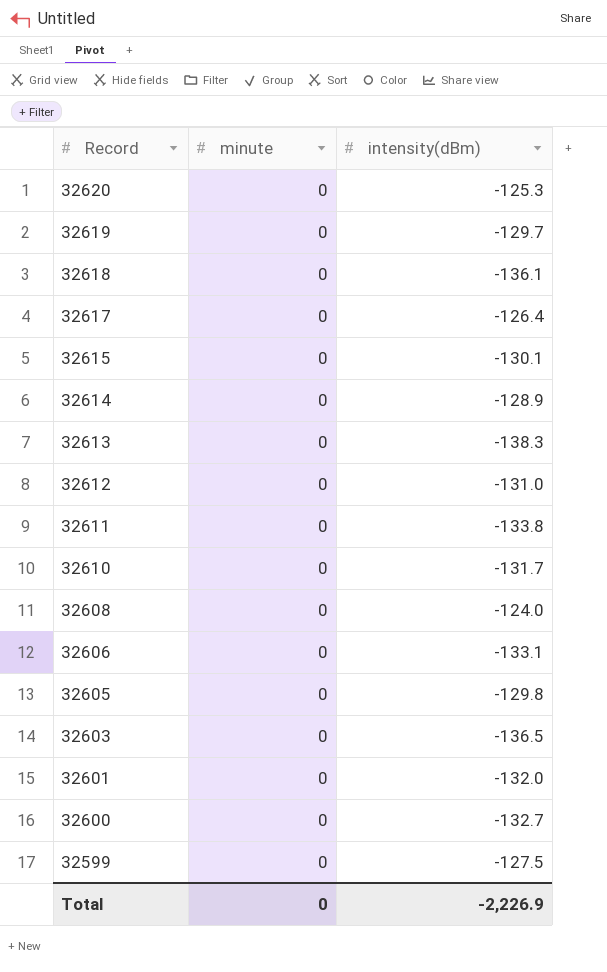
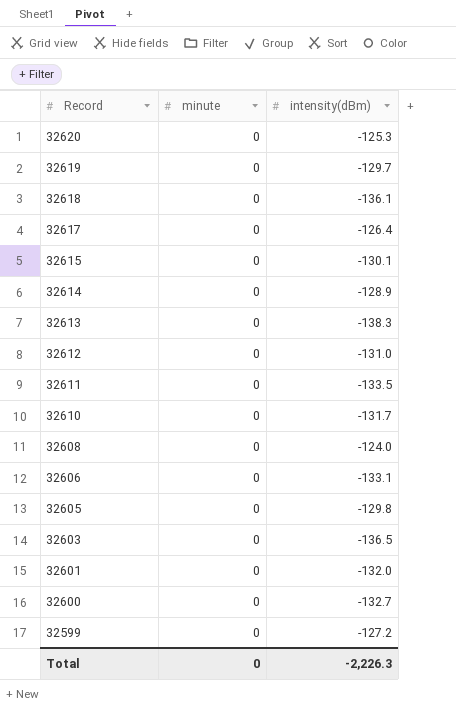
32611 | intensity(dBm): -133.8 -> -133.5
32599 | intensity(dBm): -127.5 -> -127.2
Total | intensity(dBm): -2,226.9 -> -2,226.3

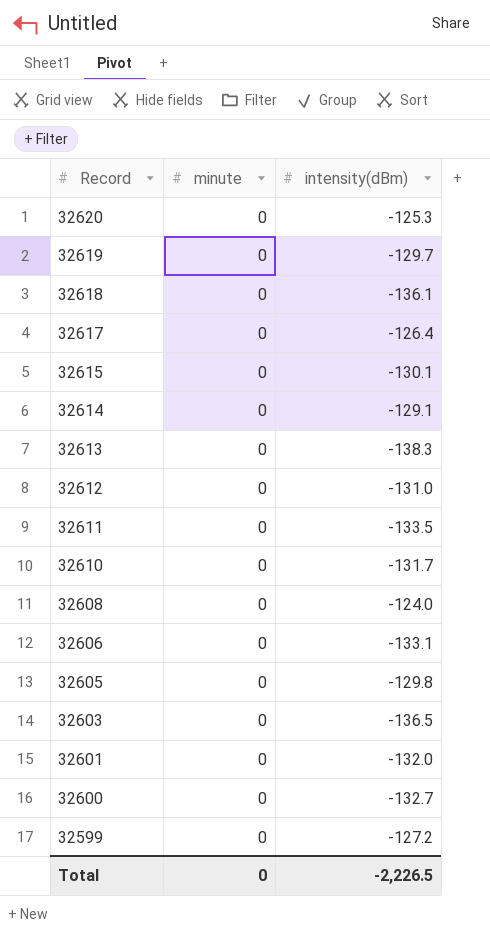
32614 | intensity(dBm): -128.9 -> -129.1
Total | intensity(dBm): -2,226.3 -> -2,226.5

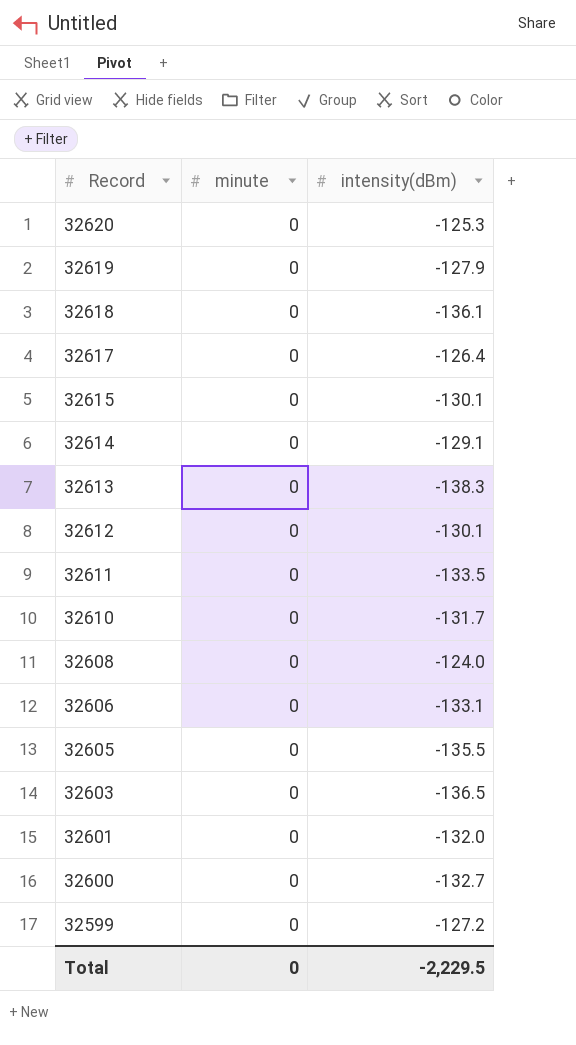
32619 | intensity(dBm): -129.7 -> -127.9
32612 | intensity(dBm): -131.0 -> -130.1
32605 | intensity(dBm): -129.8 -> -135.5
Total | intensity(dBm): -2,226.5 -> -2,229.5

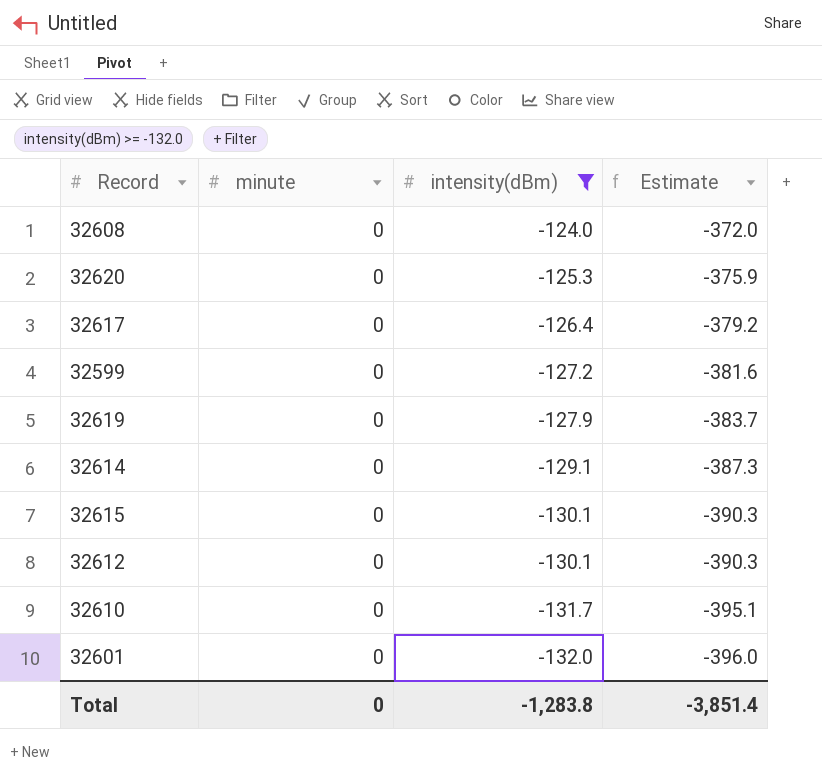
filter: none -> intensity(dBm) >= -132.0
row order: Record descending -> intensity(dBm) descending
column Estimate | formula: none -> [intensity(dBm)] * 3
Total | intensity(dBm): -2,229.5 -> -1,283.8

